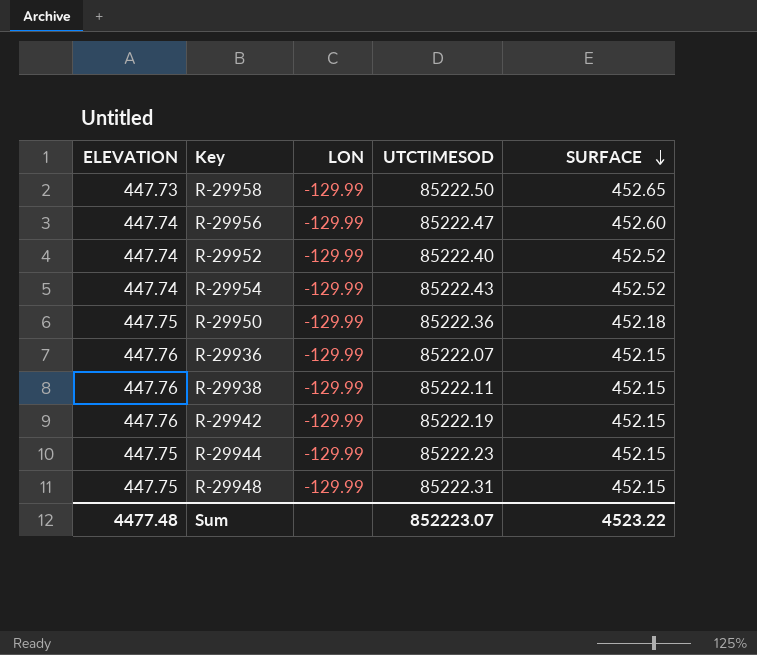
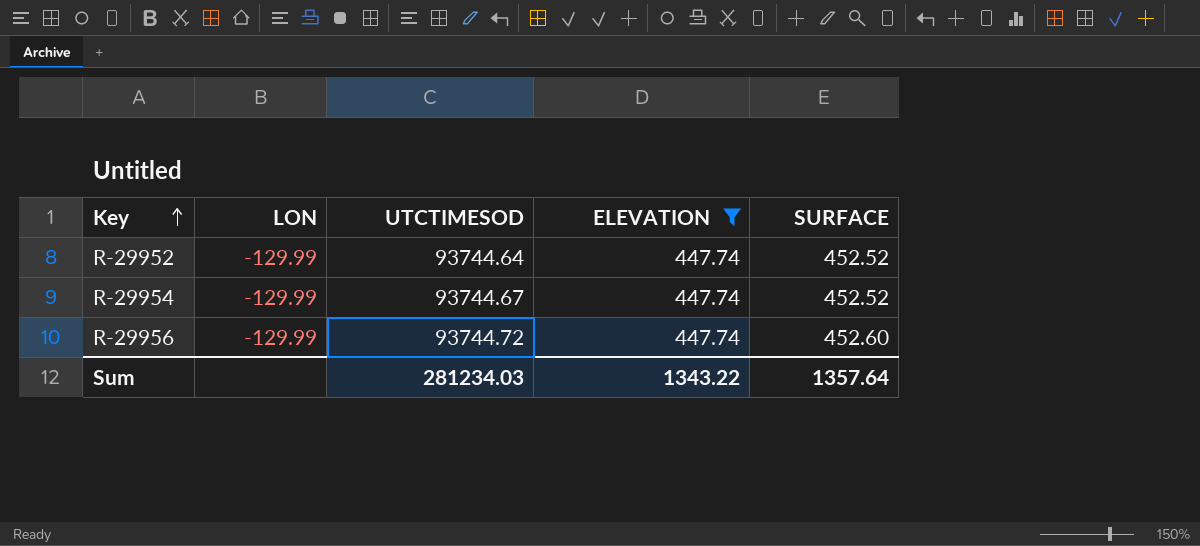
filter: none -> ELEVATION = 447.74
row order: SURFACE descending -> Key ascending
column ELEVATION | position: 1 -> 4
R-29952 | UTCTIMESOD: 85222.40 -> 93744.64
R-29954 | UTCTIMESOD: 85222.43 -> 93744.67
R-29956 | UTCTIMESOD: 85222.47 -> 93744.72
Sum | UTCTIMESOD: 852223.07 -> 281234.03
Sum | ELEVATION: 4477.48 -> 1343.22
Sum | SURFACE: 4523.22 -> 1357.64

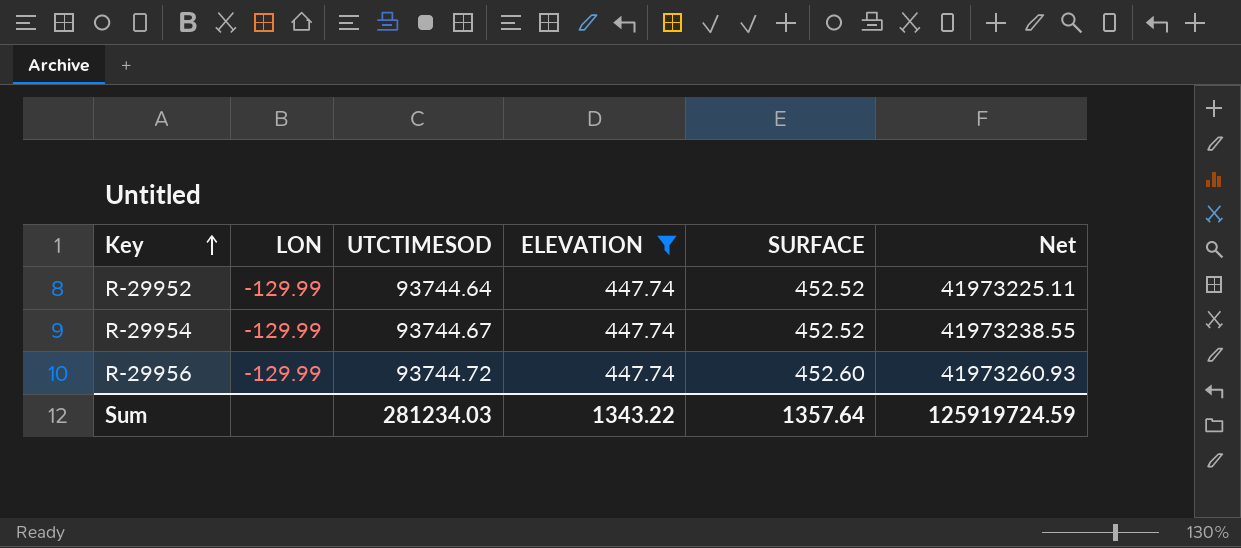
column Net | formula: none -> [UTCTIMESOD] * [ELEVATION]

